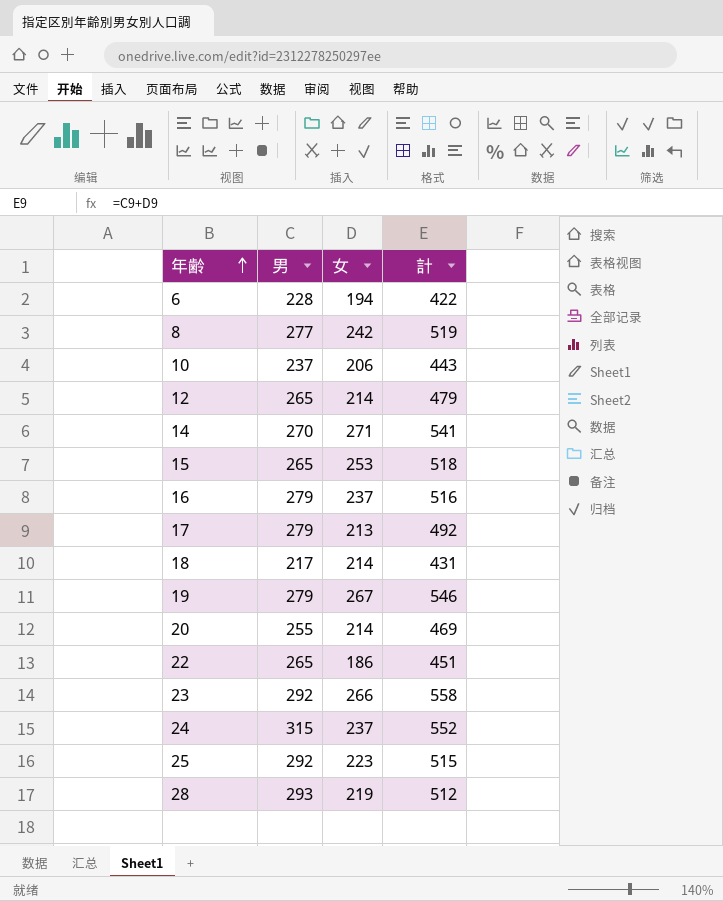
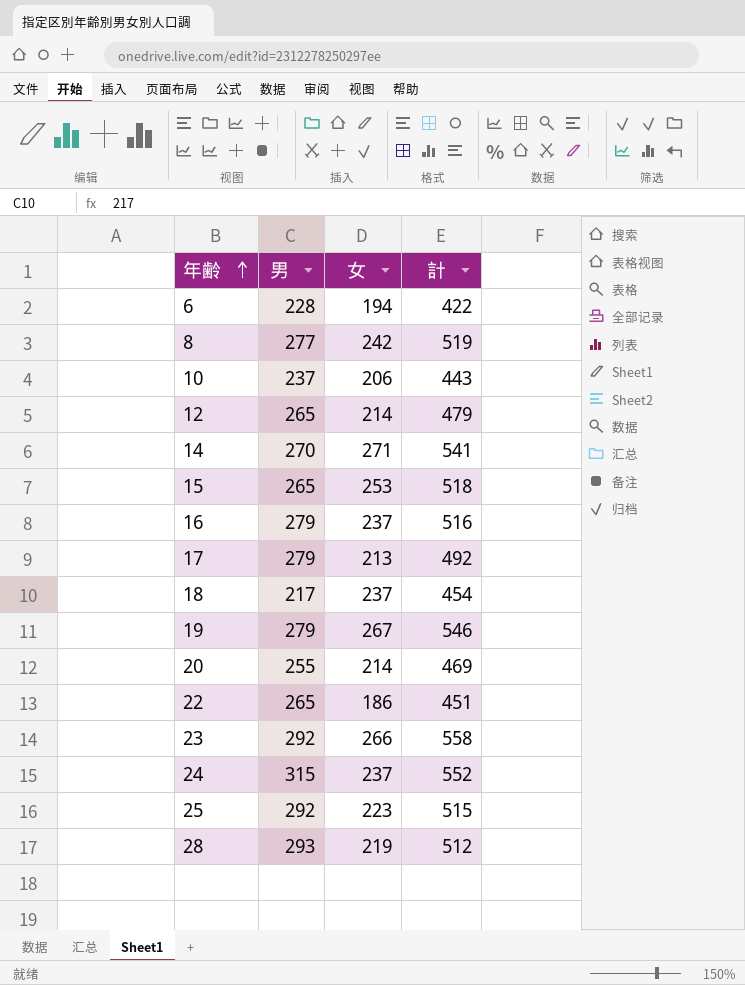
18 | 女: 214 -> 237
18 | 計: 431 -> 454

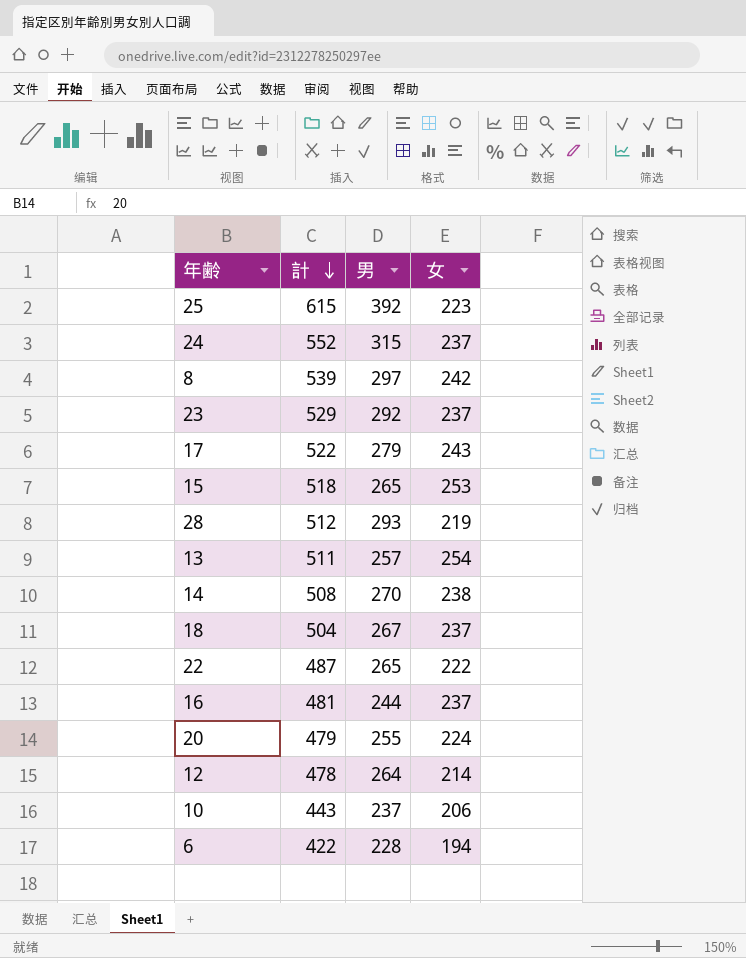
row order: 年齢 ascending -> 計 descending
column 計 | position: 4 -> 2
row 19: 279 | 267 | 546 -> none
25 | 計: 515 -> 615
25 | 男: 292 -> 392
8 | 計: 519 -> 539
8 | 男: 277 -> 297
23 | 計: 558 -> 529
23 | 女: 266 -> 237
17 | 計: 492 -> 522
17 | 女: 213 -> 243
row 13: none -> 511 | 257 | 254
14 | 計: 541 -> 508
14 | 女: 271 -> 238
18 | 計: 454 -> 504
18 | 男: 217 -> 267
22 | 計: 451 -> 487
22 | 女: 186 -> 222
16 | 計: 516 -> 481
16 | 男: 279 -> 244
20 | 計: 469 -> 479
20 | 女: 214 -> 224
12 | 計: 479 -> 478
12 | 男: 265 -> 264

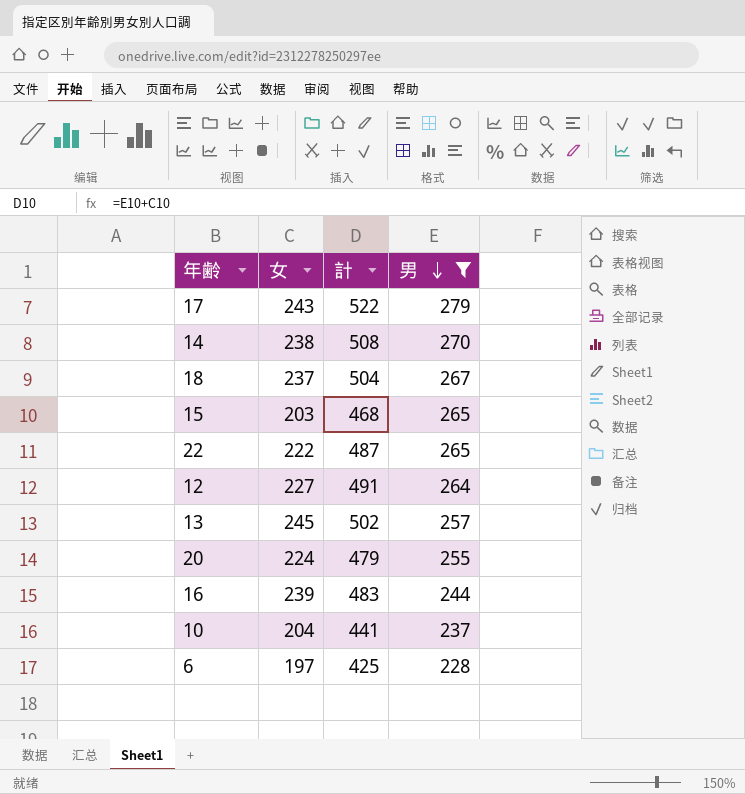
filter: none -> 男 <= 279
row order: 計 descending -> 男 descending
column 女 | position: 4 -> 2
15 | 女: 253 -> 203
15 | 計: 518 -> 468
12 | 女: 214 -> 227
12 | 計: 478 -> 491
13 | 女: 254 -> 245
13 | 計: 511 -> 502
16 | 女: 237 -> 239
16 | 計: 481 -> 483
10 | 女: 206 -> 204
10 | 計: 443 -> 441
6 | 女: 194 -> 197
6 | 計: 422 -> 425

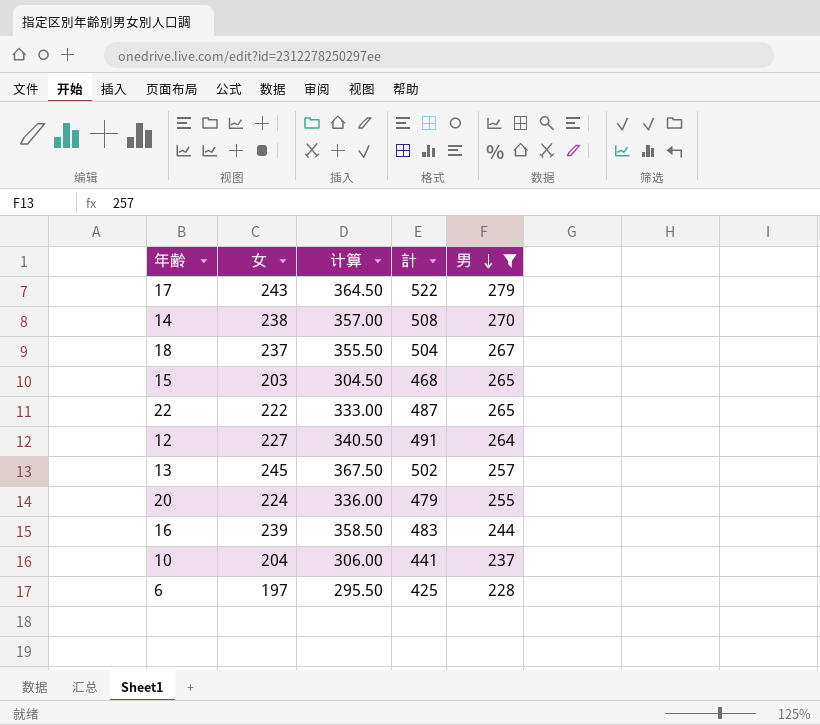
column 计算 | formula: none -> [女] * 1.5

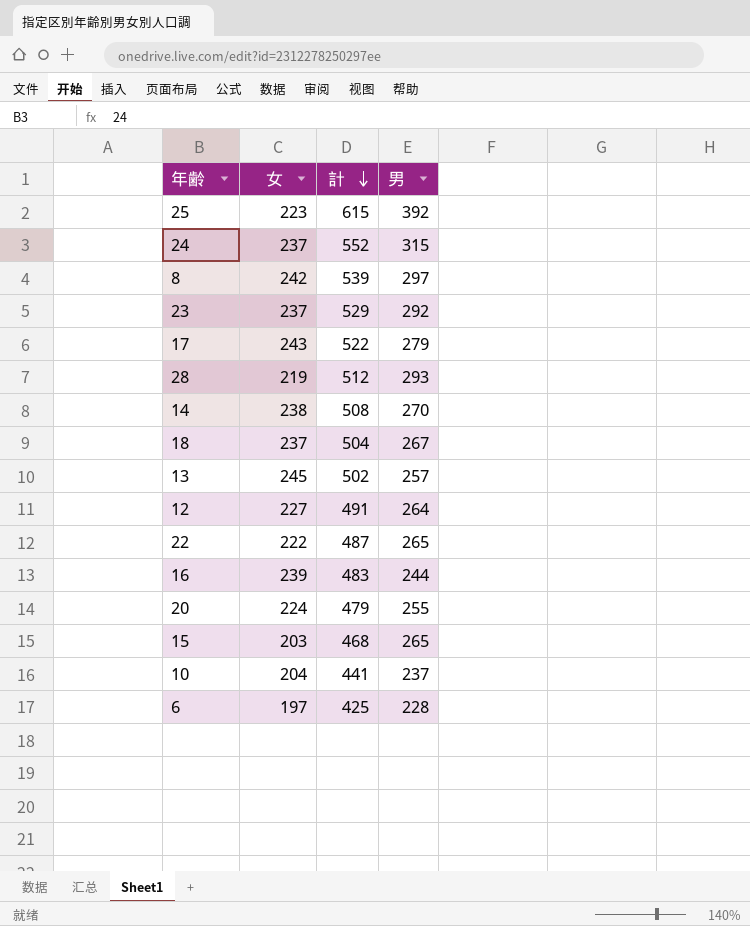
filter: 男 <= 279 -> none
row order: 男 descending -> 計 descending
column 计算 | formula: [女] * 1.5 -> none

